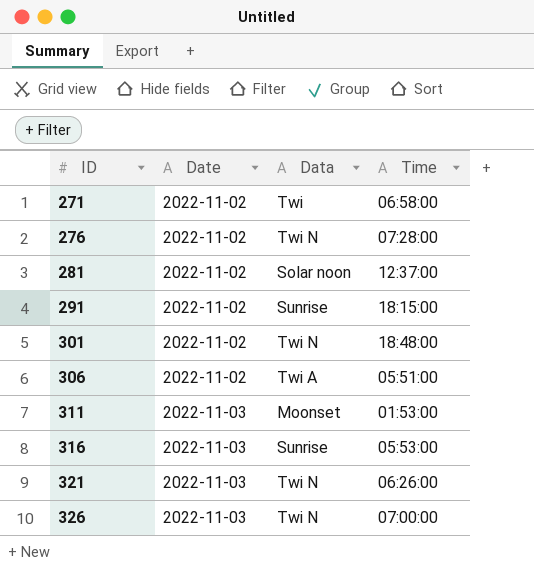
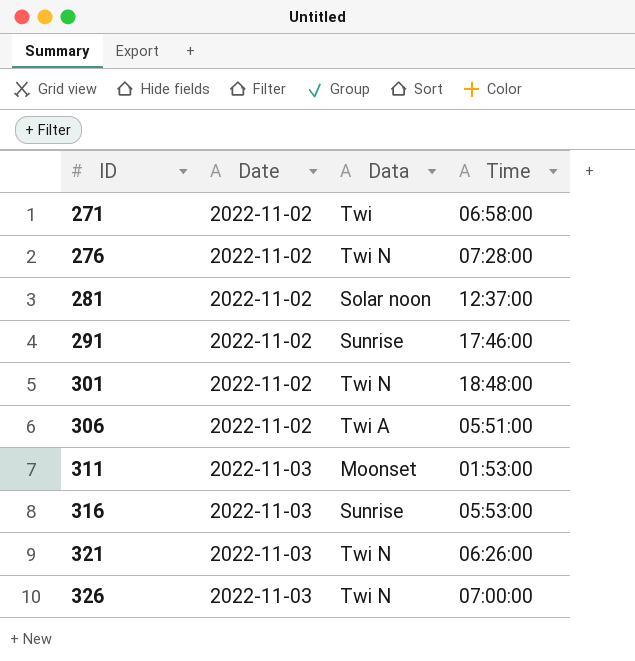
291 | Time: 18:15:00 -> 17:46:00

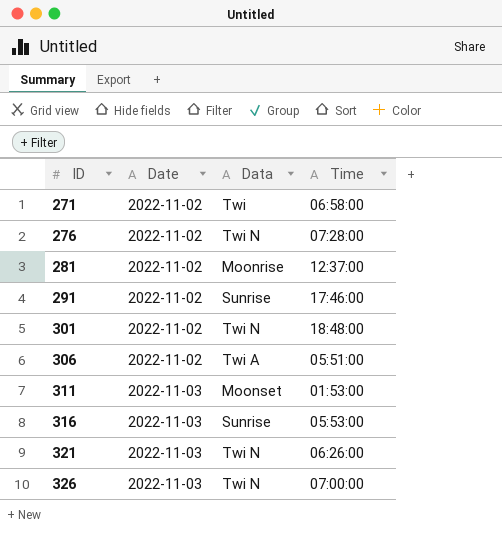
281 | Data: Solar noon -> Moonrise

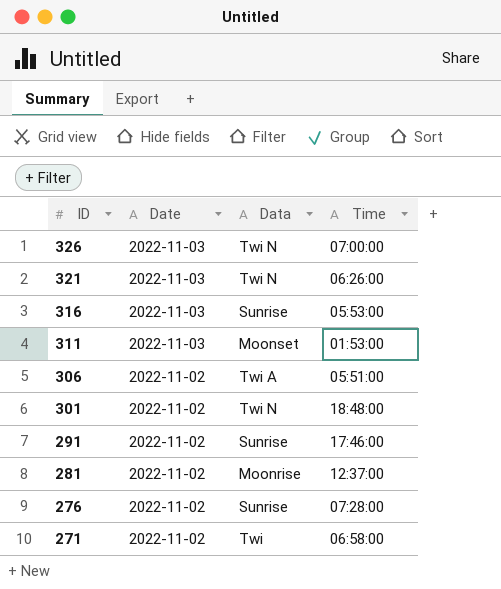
row order: ID ascending -> ID descending
276 | Data: Twi N -> Sunrise

